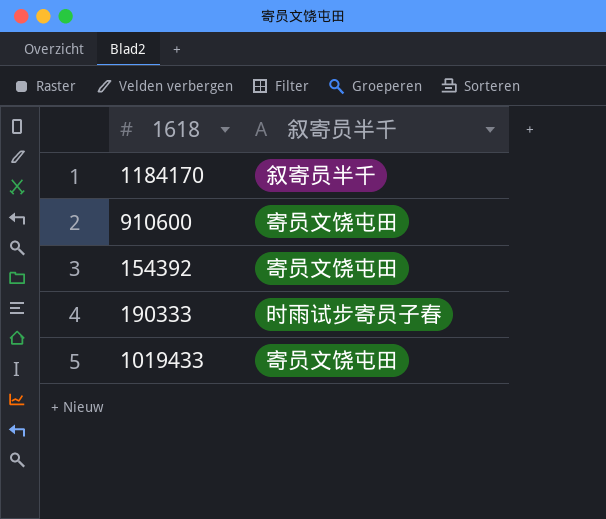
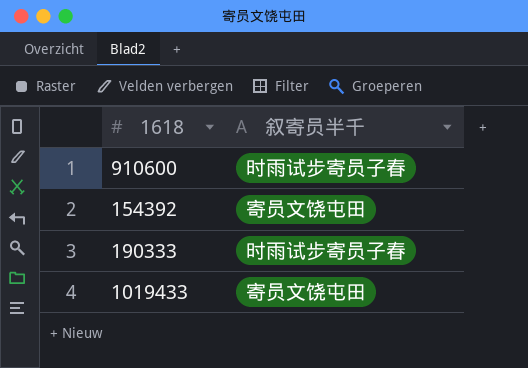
row 1184170: 叙寄员半千 -> none
910600 | 叙寄员半千: 寄员文饶屯田 -> 时雨试步寄员子春

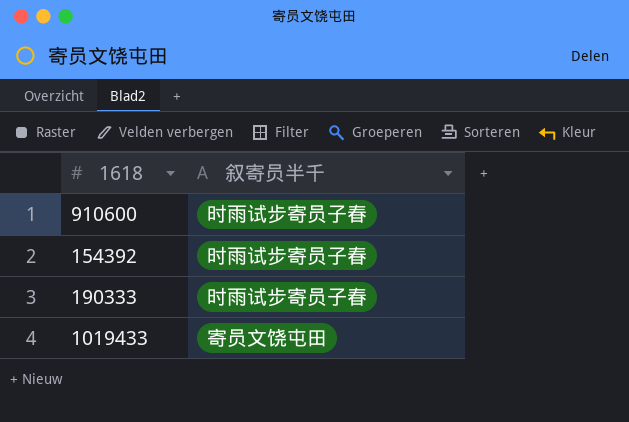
154392 | 叙寄员半千: 寄员文饶屯田 -> 时雨试步寄员子春

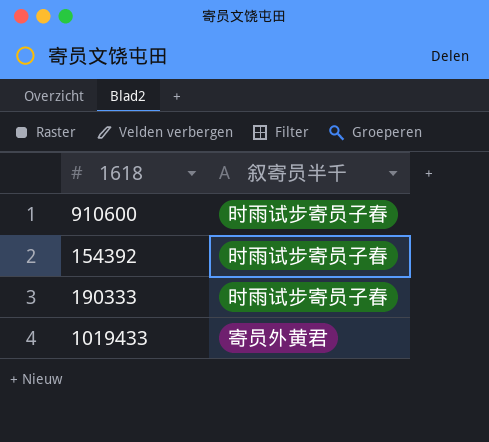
1019433 | 叙寄员半千: 寄员文饶屯田 -> 寄员外黄君

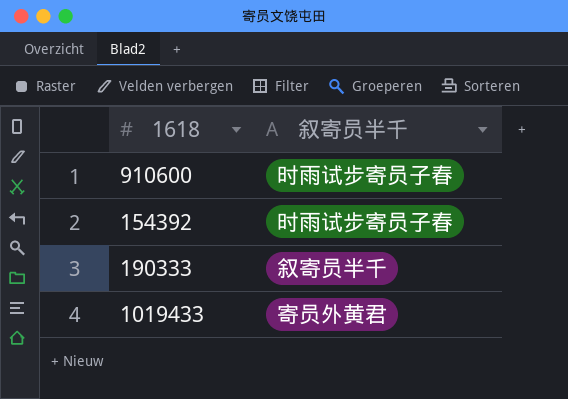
190333 | 叙寄员半千: 时雨试步寄员子春 -> 叙寄员半千

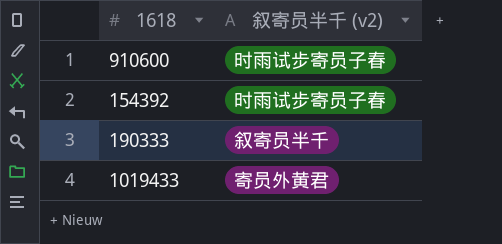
column name: 叙寄员半千 -> 叙寄员半千 (v2)

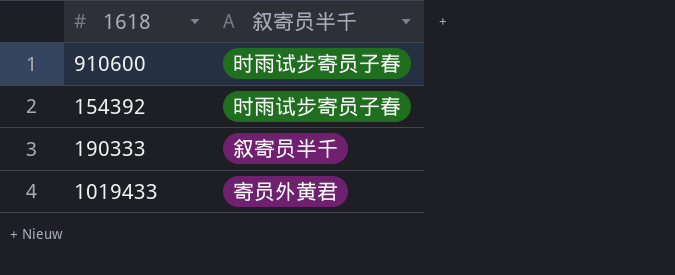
column name: 叙寄员半千 (v2) -> 叙寄员半千

